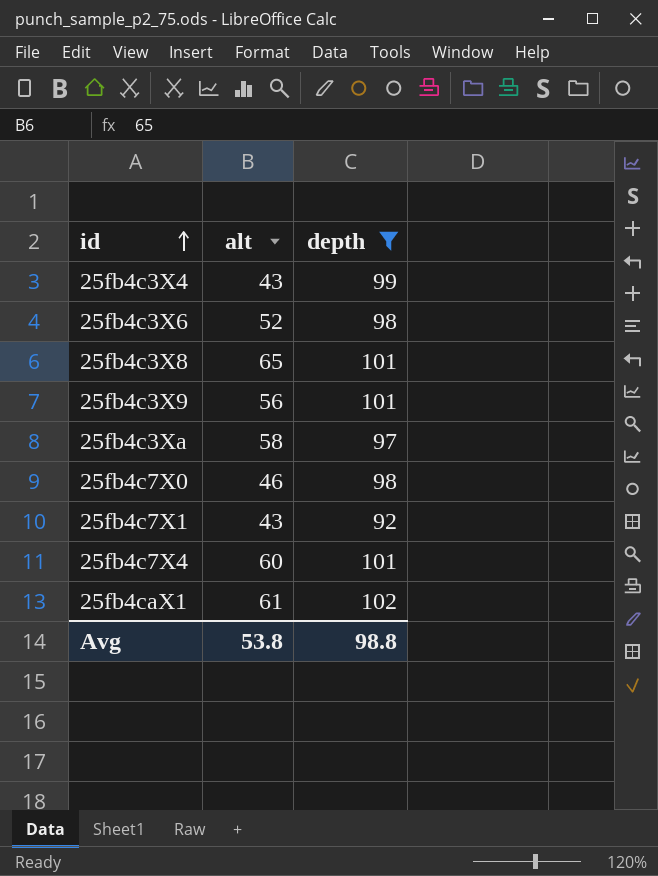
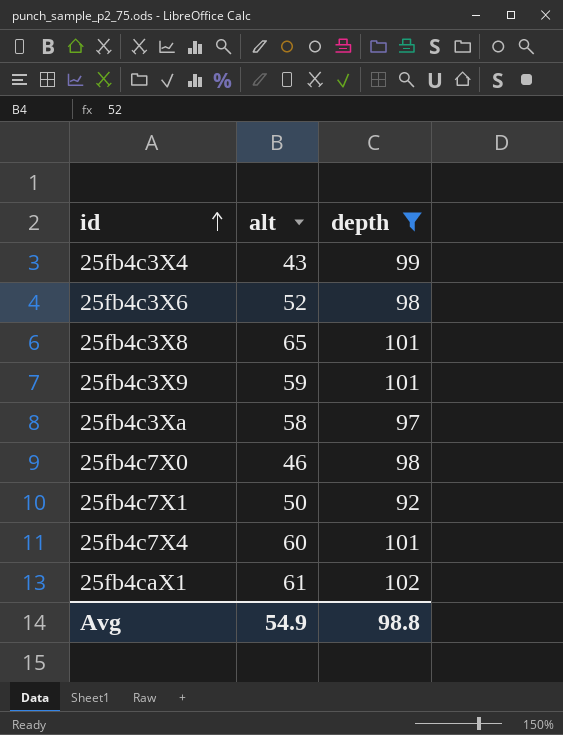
25fb4c3X9 | alt: 56 -> 59
25fb4c7X1 | alt: 43 -> 50
Avg | alt: 53.8 -> 54.9

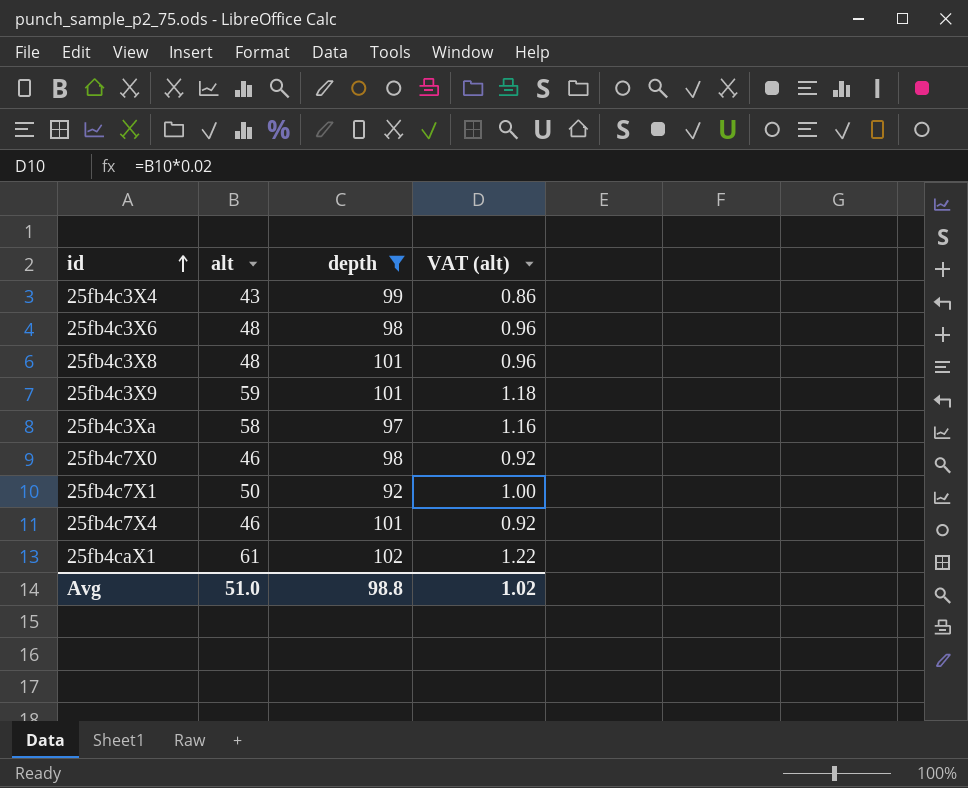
column VAT (alt) | formula: none -> [alt] * 0.02
25fb4c3X6 | alt: 52 -> 48
25fb4c3X8 | alt: 65 -> 48
25fb4c7X4 | alt: 60 -> 46
Avg | alt: 54.9 -> 51.0

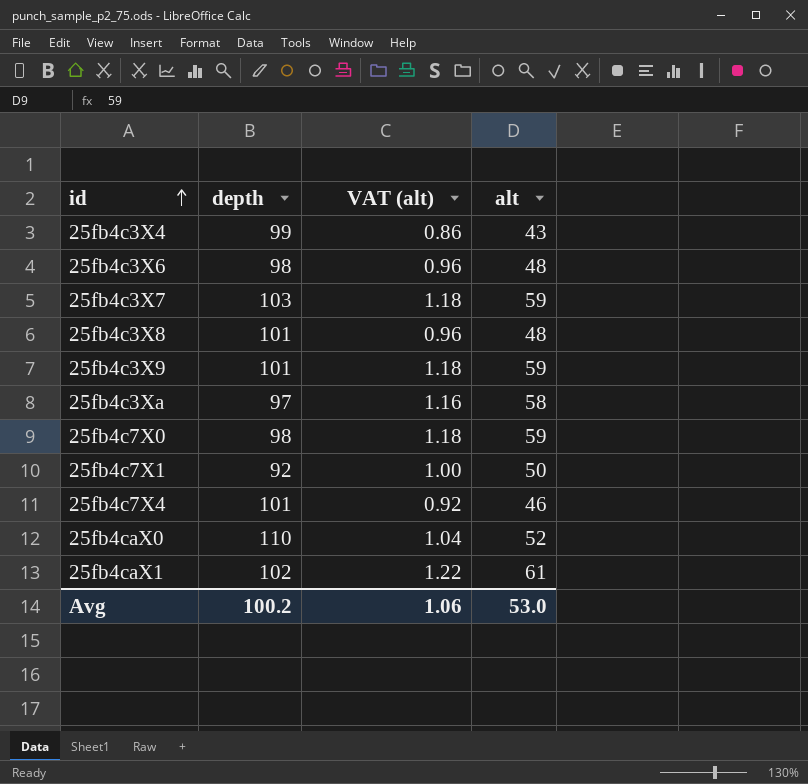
filter: depth <= 102 -> none
column alt | position: 2 -> 4
25fb4c7X0 | VAT (alt): 0.92 -> 1.18
25fb4c7X0 | alt: 46 -> 59
Avg | depth: 98.8 -> 100.2
Avg | VAT (alt): 1.02 -> 1.06
Avg | alt: 51.0 -> 53.0

